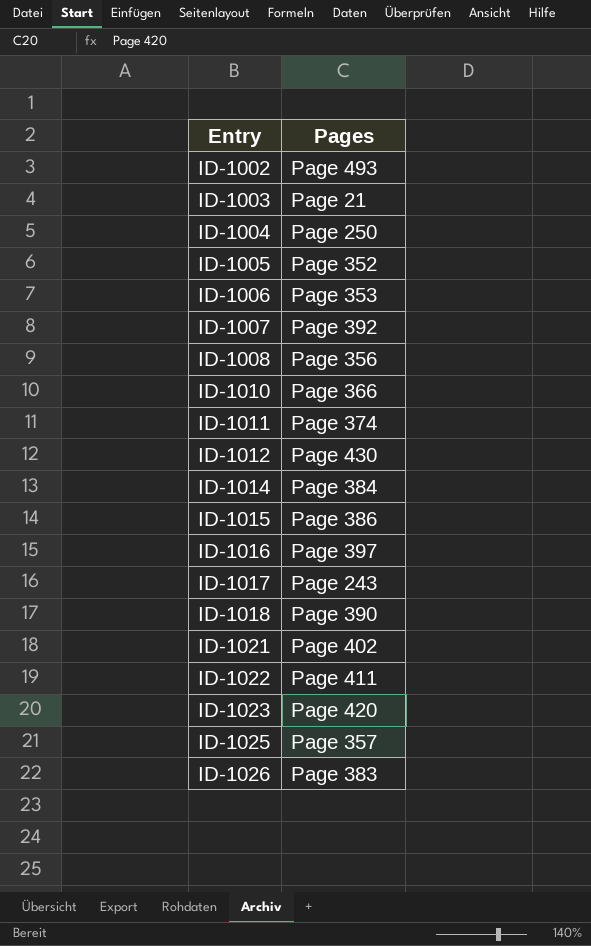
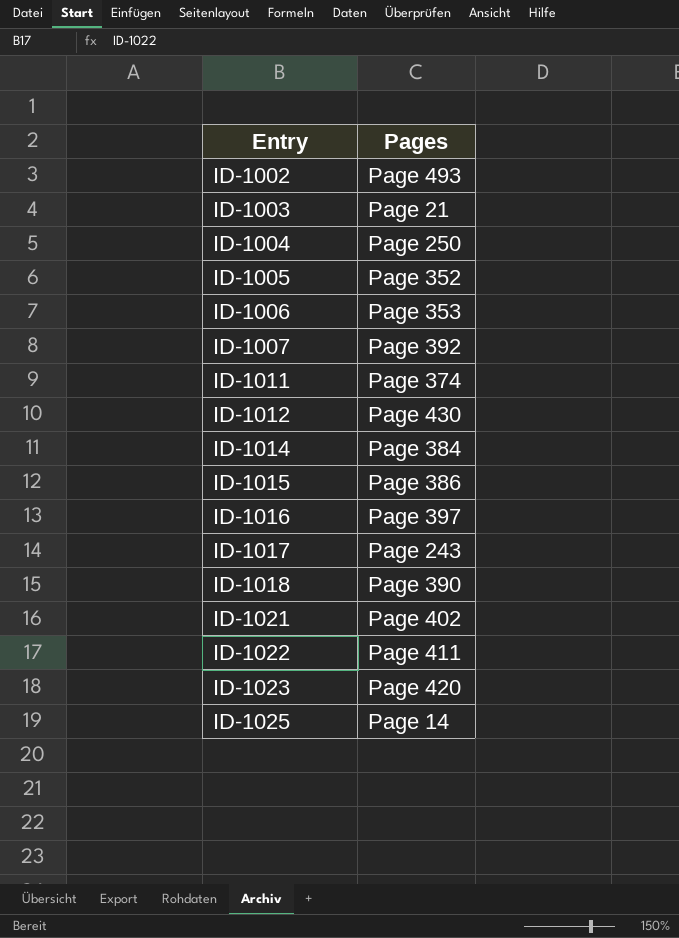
row ID-1008: Page 356 -> none
row ID-1010: Page 366 -> none
row ID-1026: Page 383 -> none
ID-1025 | Pages: Page 357 -> Page 14

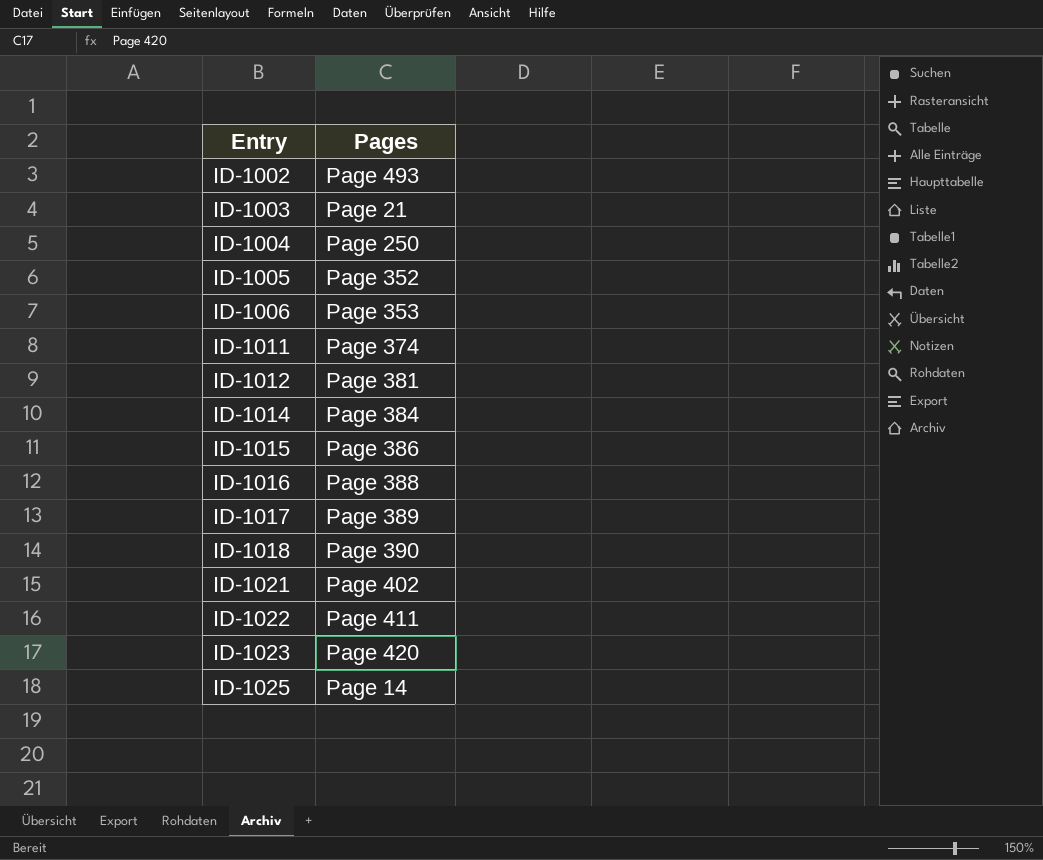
row ID-1007: Page 392 -> none
ID-1012 | Pages: Page 430 -> Page 381
ID-1016 | Pages: Page 397 -> Page 388
ID-1017 | Pages: Page 243 -> Page 389

